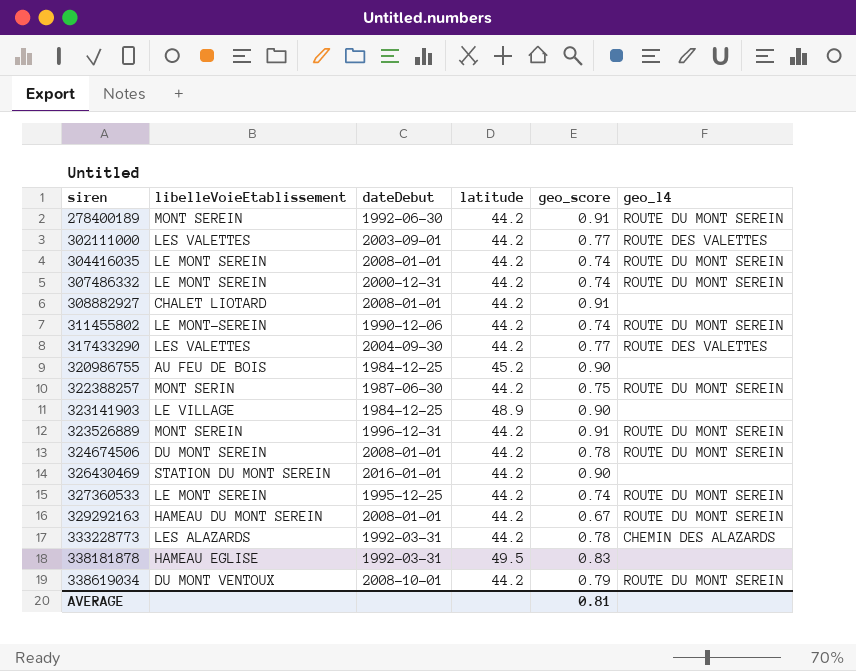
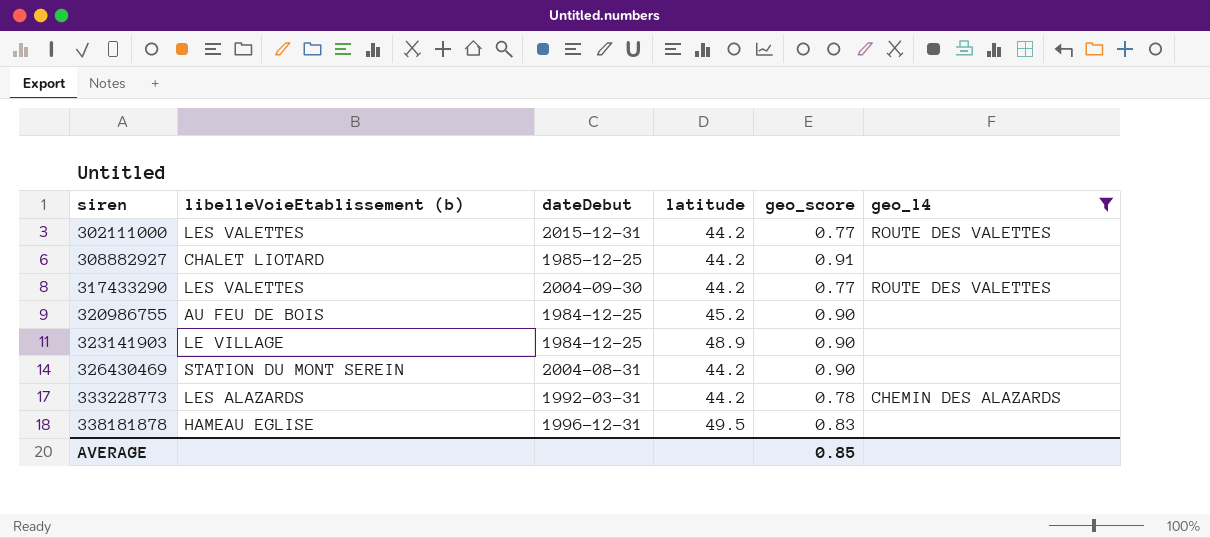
filter: none -> geo_l4 != ROUTE DU MONT SEREIN
column name: libelleVoieEtablissement -> libelleVoieEtablissement (b)
302111000 | dateDebut: 2003-09-01 -> 2015-12-31
308882927 | dateDebut: 2008-01-01 -> 1985-12-25
326430469 | dateDebut: 2016-01-01 -> 2004-08-31
338181878 | dateDebut: 1992-03-31 -> 1996-12-31
AVERAGE | geo_score: 0.81 -> 0.85

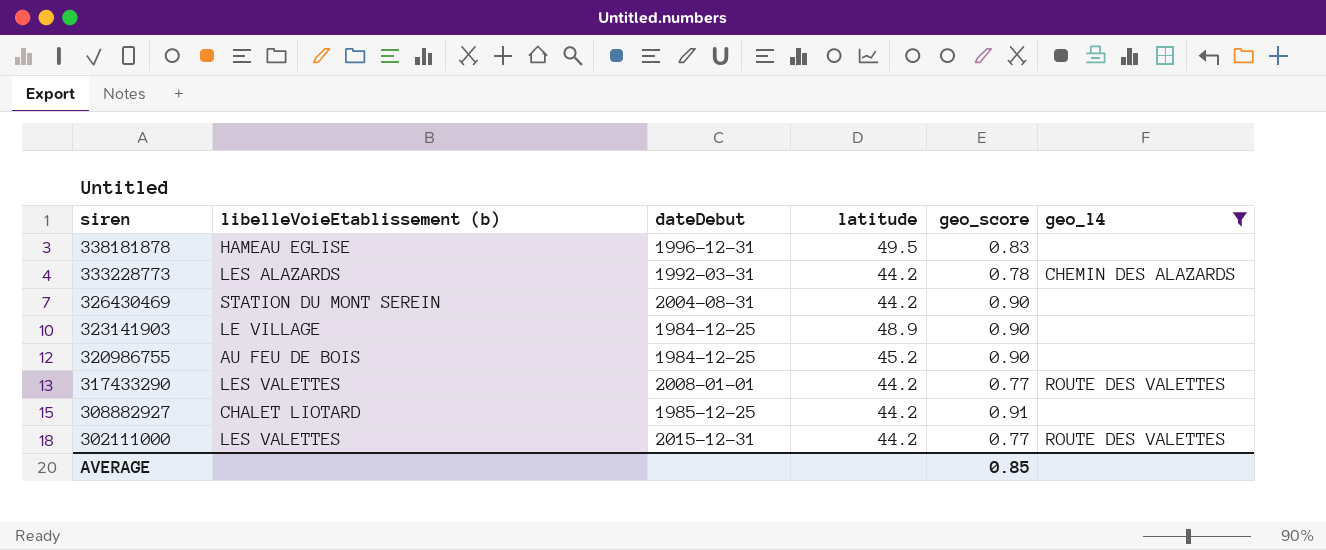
row order: siren ascending -> siren descending
317433290 | dateDebut: 2004-09-30 -> 2008-01-01

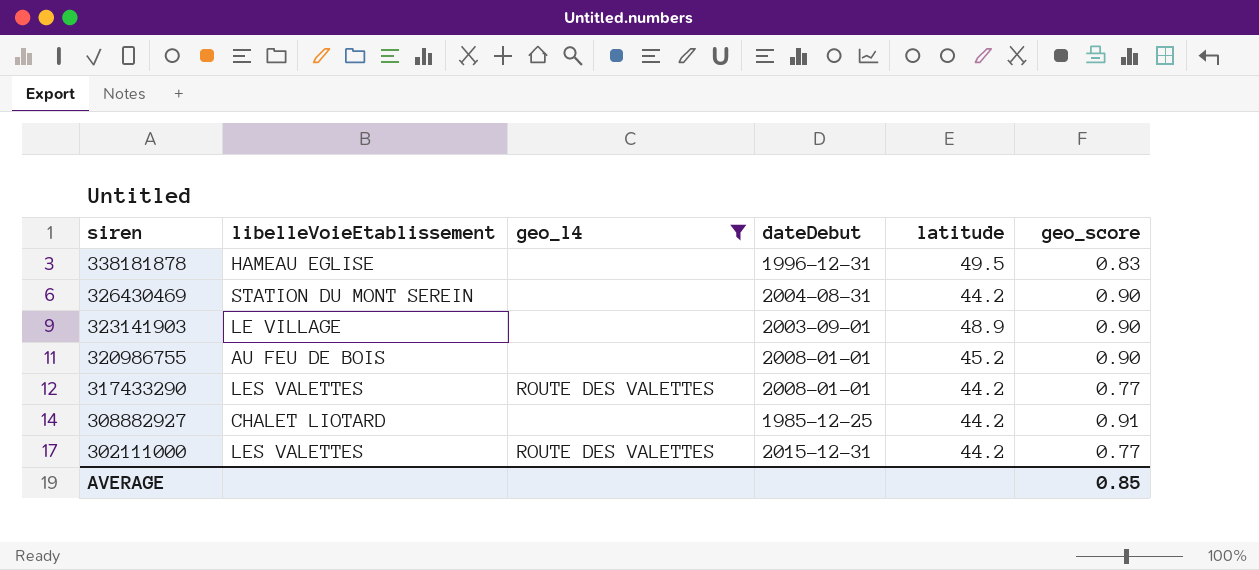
column name: libelleVoieEtablissement (b) -> libelleVoieEtablissement
column geo_l4 | position: 6 -> 3
row 333228773: LES ALAZARDS | 1992-03-31 | 44.2 | 0.78 | CHEMIN DES ALAZARDS -> none
323141903 | dateDebut: 1984-12-25 -> 2003-09-01
320986755 | dateDebut: 1984-12-25 -> 2008-01-01

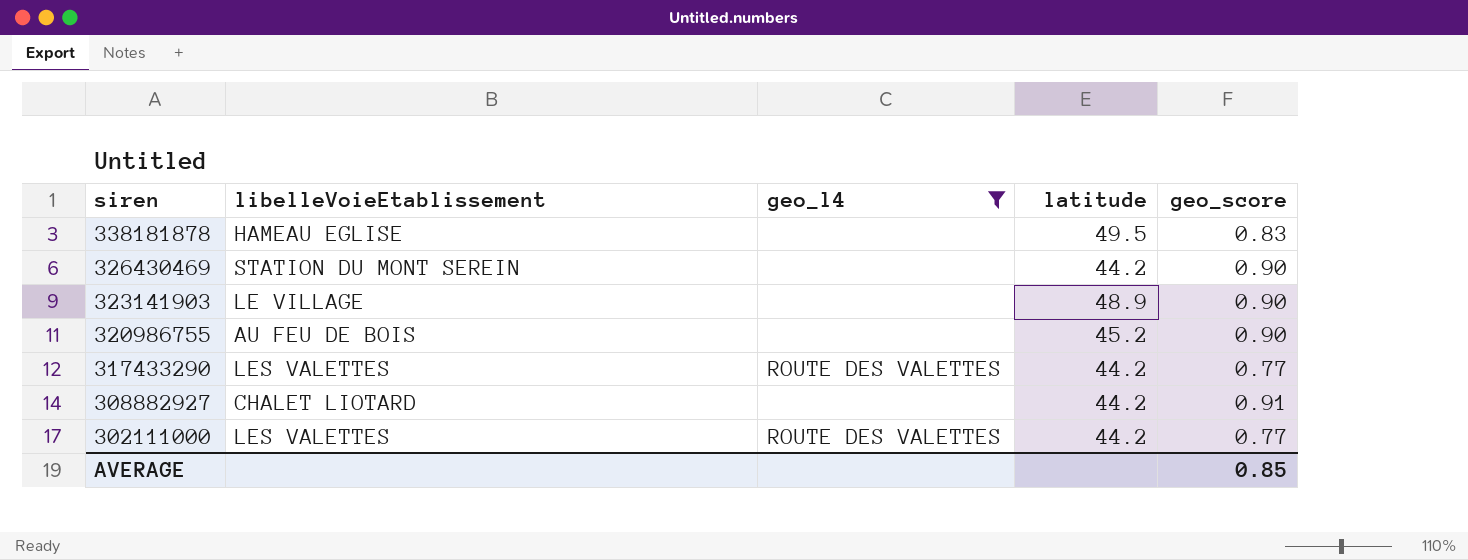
column dateDebut | position: 4 -> none

